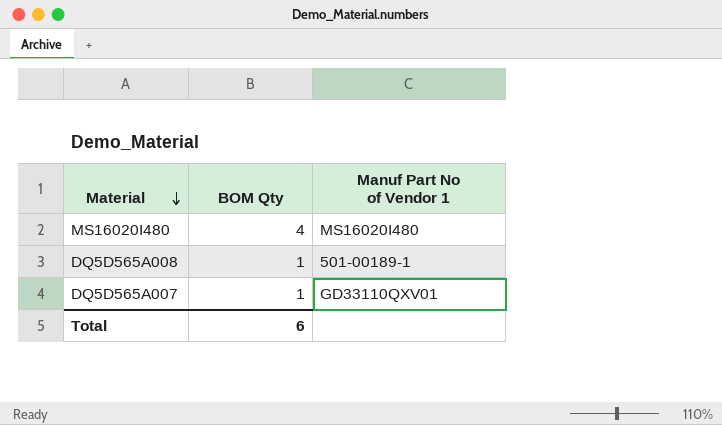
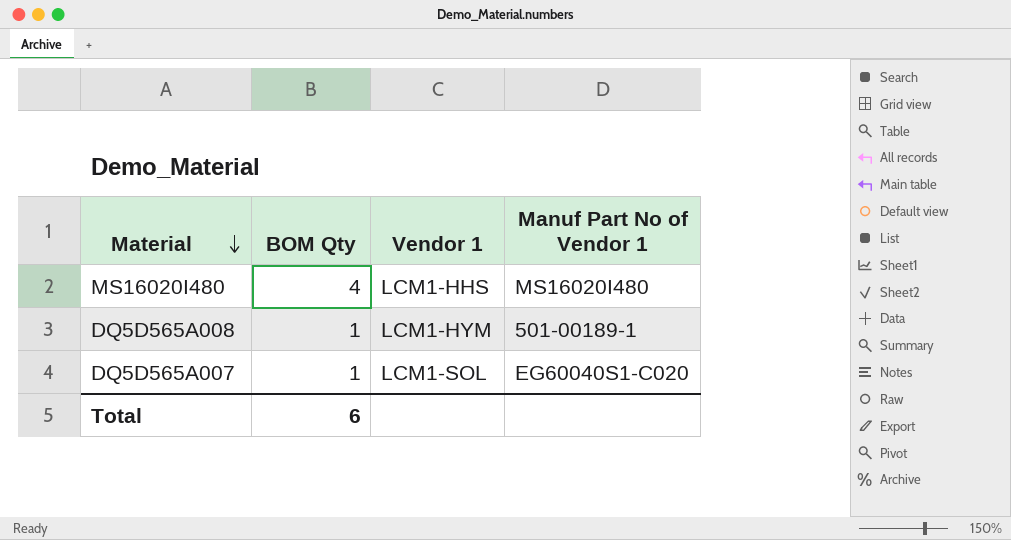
column Vendor 1 | position: none -> 3
DQ5D565A007 | Manuf Part No of Vendor 1: GD33110QXV01 -> EG60040S1-C020

